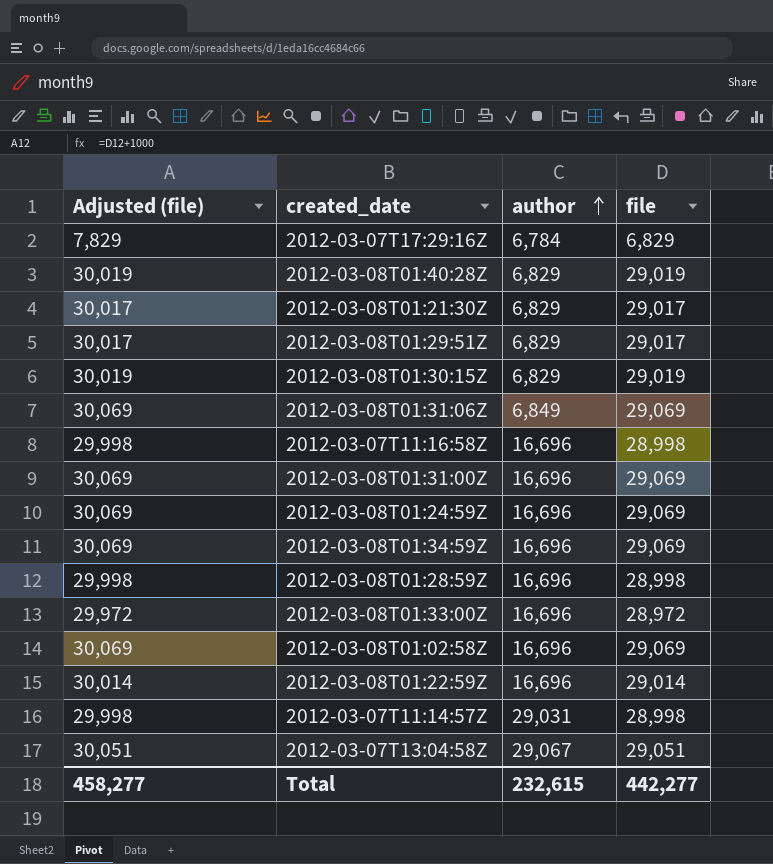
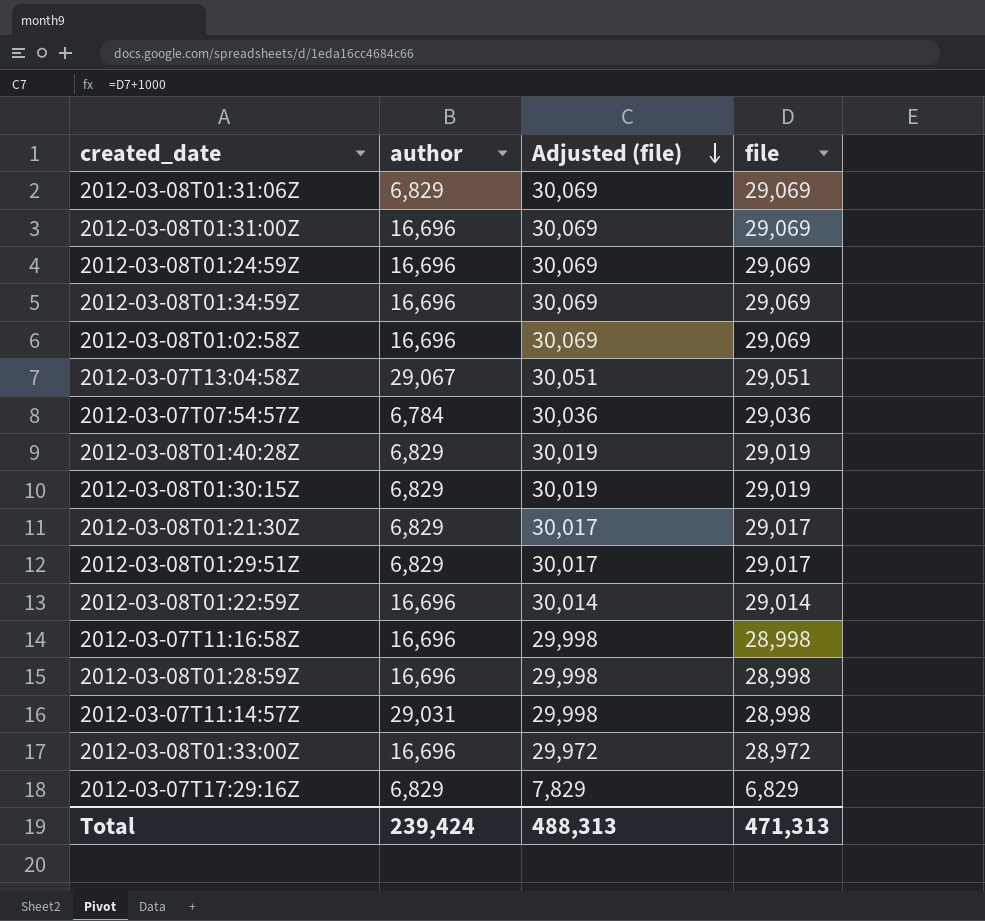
row order: author ascending -> Adjusted (file) descending
column Adjusted (file) | position: 1 -> 3
2012-03-08T01:31:06Z | author: 6,849 -> 6,829
row 2012-03-07T07:54:57Z: none -> 6,784 | 30,036 | 29,036
2012-03-07T17:29:16Z | author: 6,784 -> 6,829
Total | author: 232,615 -> 239,424
Total | Adjusted (file): 458,277 -> 488,313
Total | file: 442,277 -> 471,313

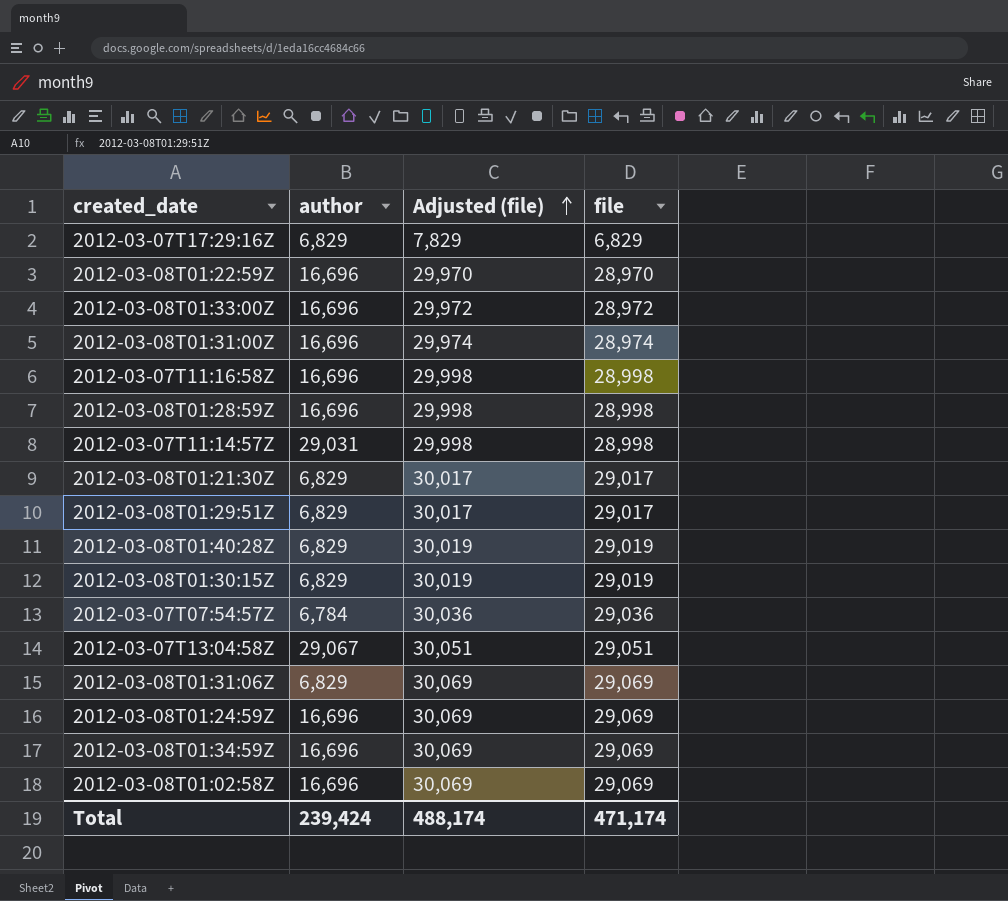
row order: Adjusted (file) descending -> Adjusted (file) ascending
2012-03-08T01:22:59Z | Adjusted (file): 30,014 -> 29,970
2012-03-08T01:22:59Z | file: 29,014 -> 28,970
2012-03-08T01:31:00Z | Adjusted (file): 30,069 -> 29,974
2012-03-08T01:31:00Z | file: 29,069 -> 28,974
Total | Adjusted (file): 488,313 -> 488,174
Total | file: 471,313 -> 471,174

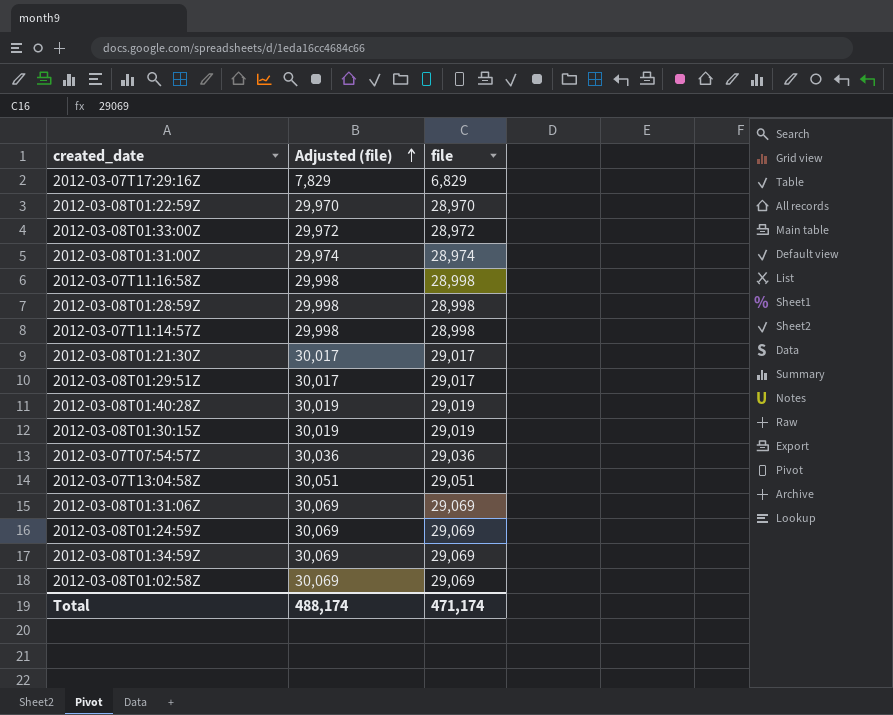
column author | position: 2 -> none

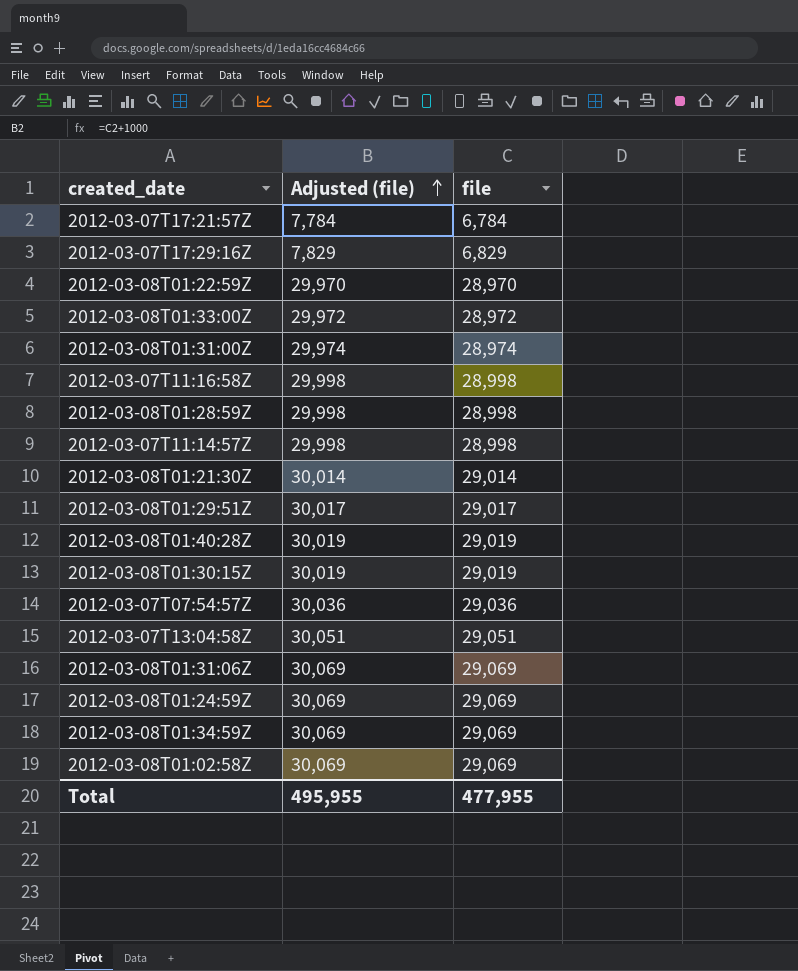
row 2012-03-07T17:21:57Z: none -> 7,784 | 6,784
2012-03-08T01:21:30Z | Adjusted (file): 30,017 -> 30,014
2012-03-08T01:21:30Z | file: 29,017 -> 29,014
Total | Adjusted (file): 488,174 -> 495,955
Total | file: 471,174 -> 477,955

